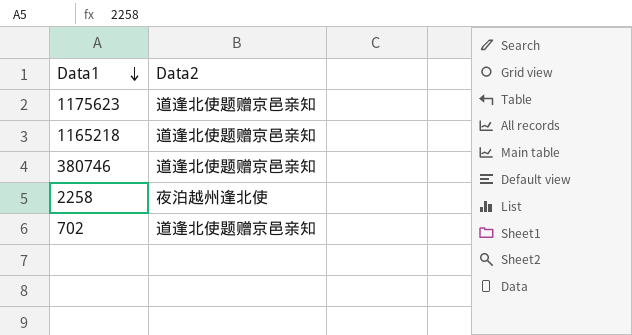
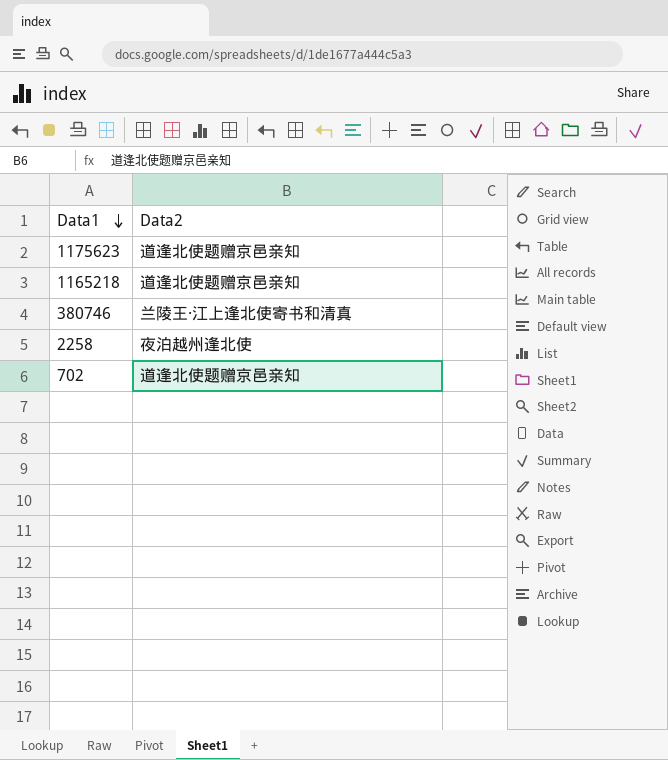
380746 | Data2: 道逢北使题赠京邑亲知 -> 兰陵王·江上逢北使寄书和清真

